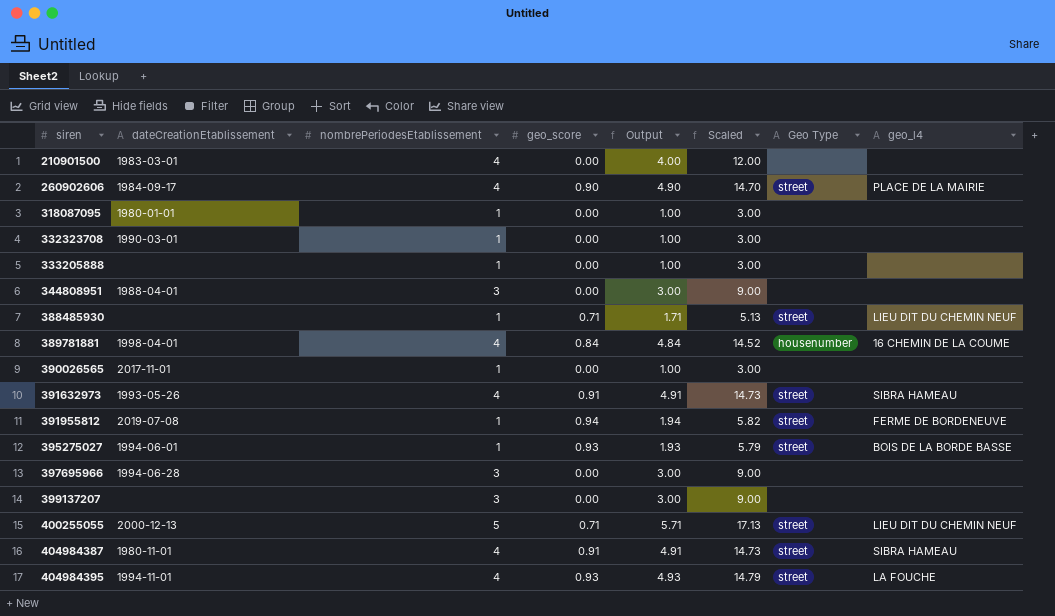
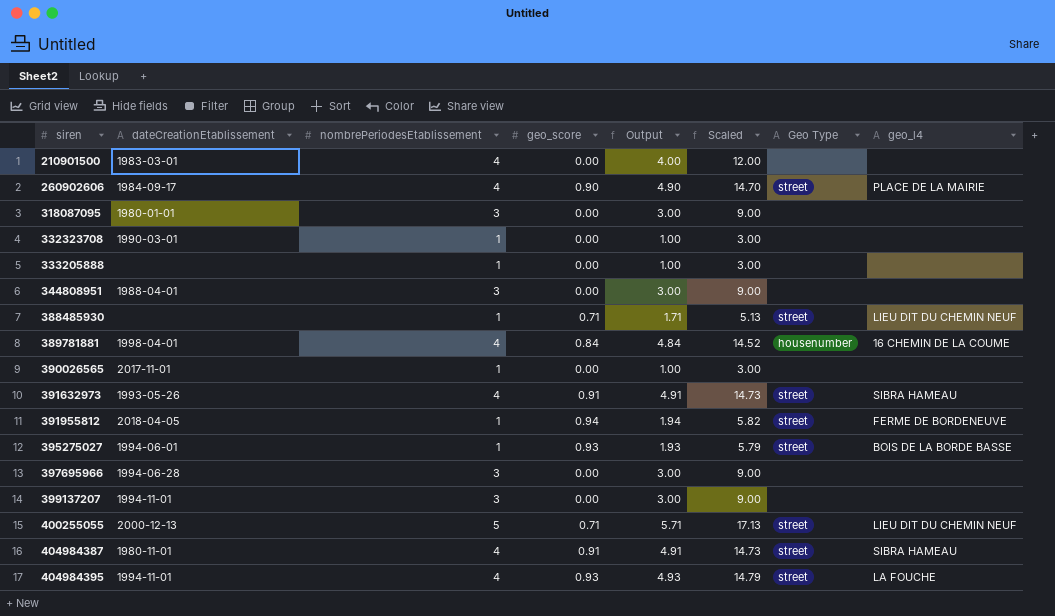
318087095 | nombrePeriodesEtablissement: 1 -> 3
318087095 | Output: 1.00 -> 3.00
318087095 | Scaled: 3.00 -> 9.00
391955812 | dateCreationEtablissement: 2019-07-08 -> 2018-04-05
399137207 | dateCreationEtablissement: none -> 1994-11-01

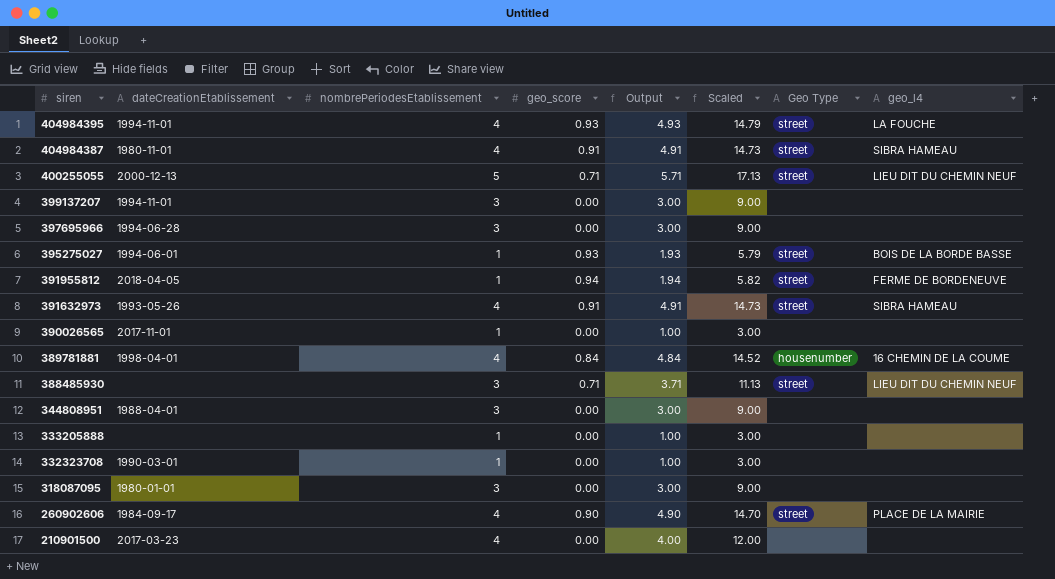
row order: siren ascending -> siren descending
388485930 | nombrePeriodesEtablissement: 1 -> 3
388485930 | Output: 1.71 -> 3.71
388485930 | Scaled: 5.13 -> 11.13
210901500 | dateCreationEtablissement: 1983-03-01 -> 2017-03-23

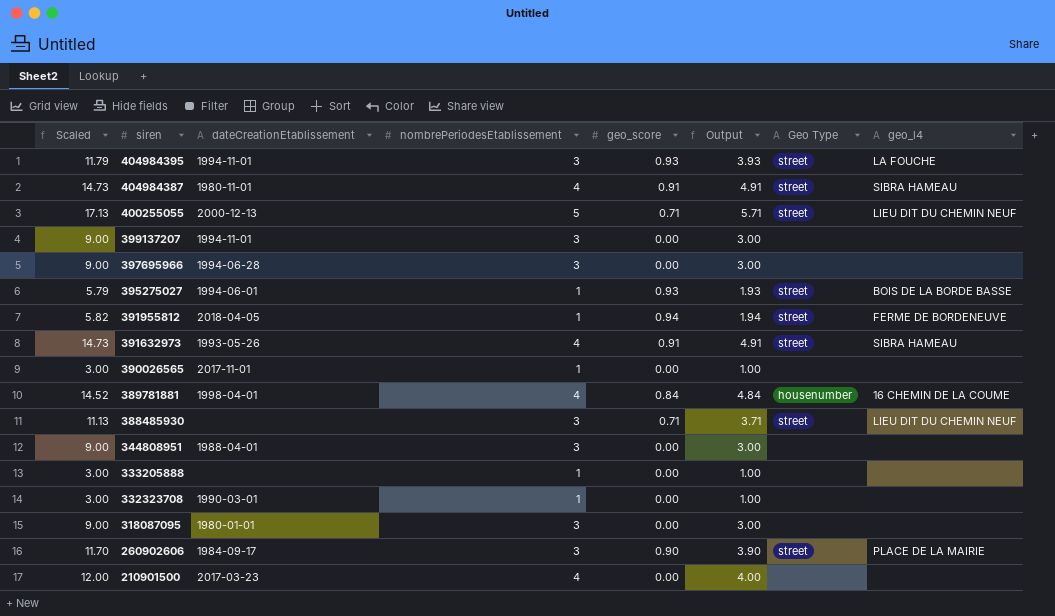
column Scaled | position: 6 -> 1
404984395 | Scaled: 14.79 -> 11.79
404984395 | nombrePeriodesEtablissement: 4 -> 3
404984395 | Output: 4.93 -> 3.93
260902606 | Scaled: 14.70 -> 11.70
260902606 | nombrePeriodesEtablissement: 4 -> 3
260902606 | Output: 4.90 -> 3.90

